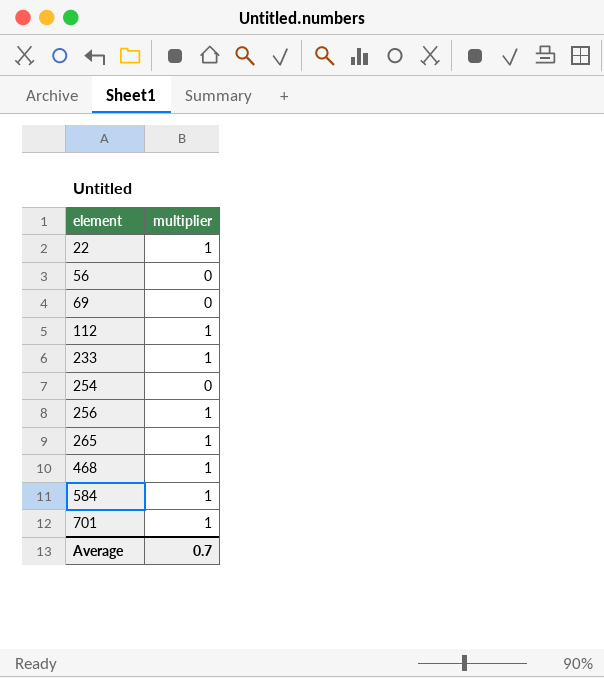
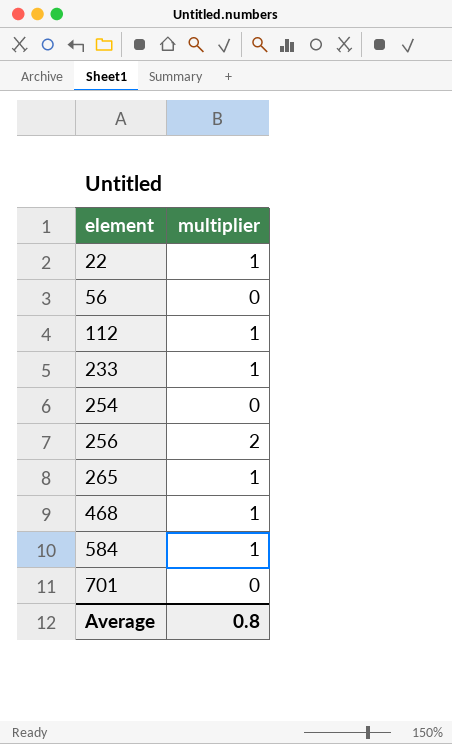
row 69: 0 -> none
256 | multiplier: 1 -> 2
701 | multiplier: 1 -> 0
Average | multiplier: 0.7 -> 0.8

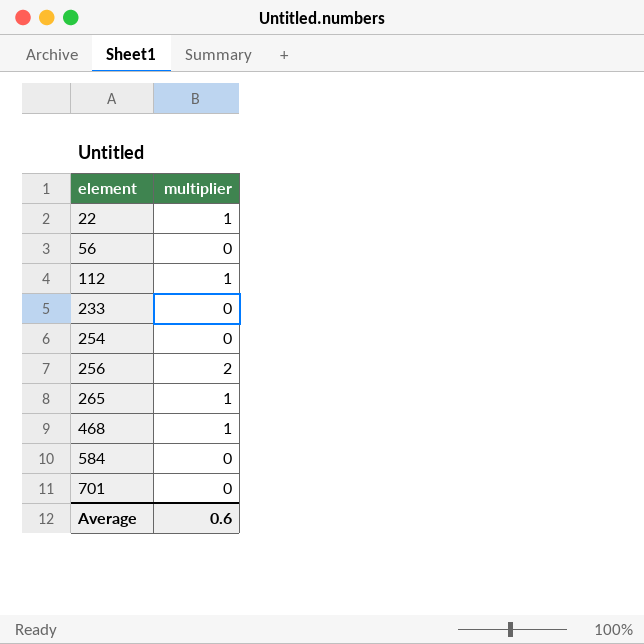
233 | multiplier: 1 -> 0
584 | multiplier: 1 -> 0
Average | multiplier: 0.8 -> 0.6

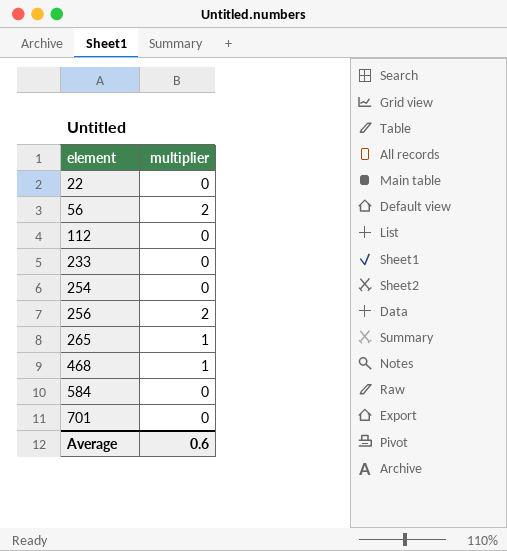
22 | multiplier: 1 -> 0
56 | multiplier: 0 -> 2
112 | multiplier: 1 -> 0

